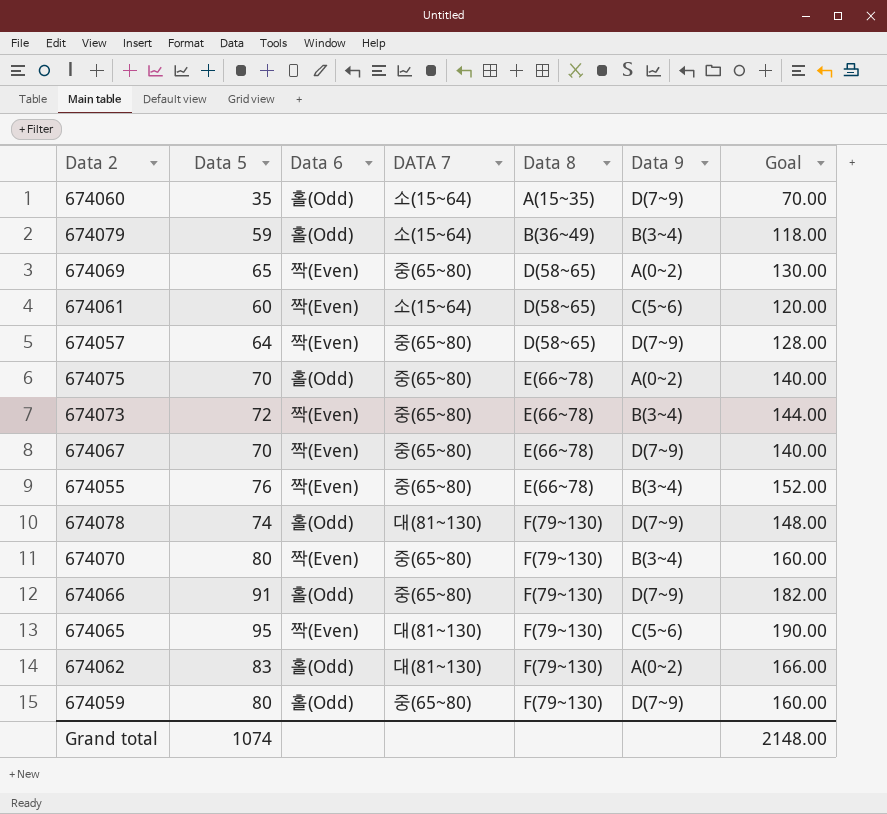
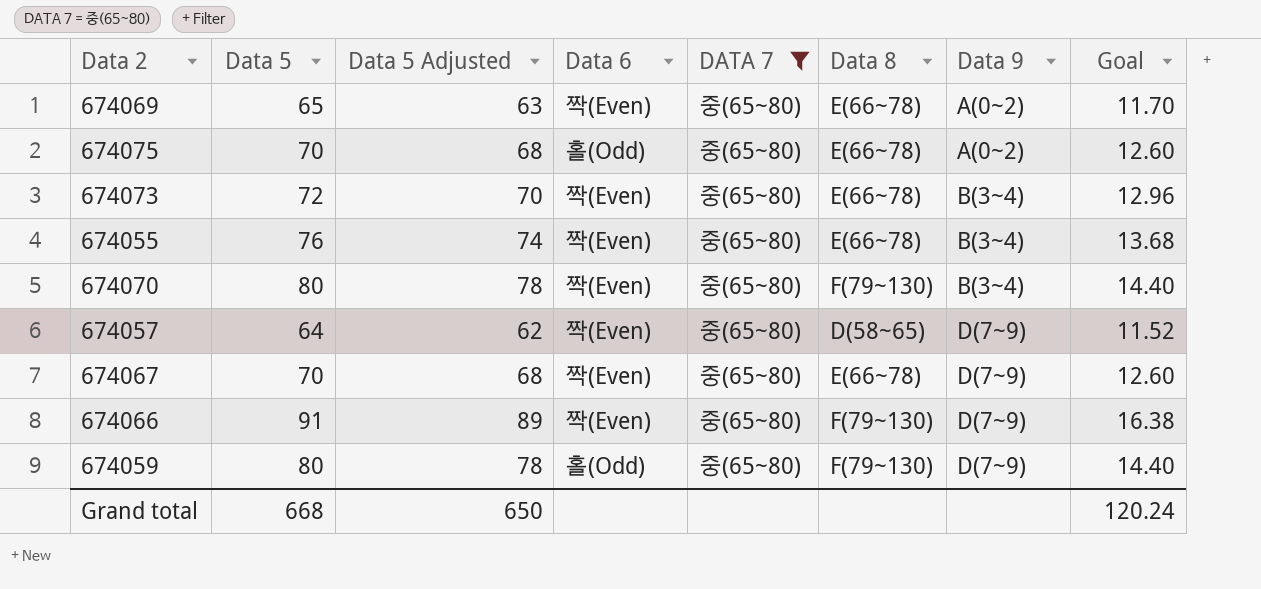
filter: none -> DATA 7 = 중(65~80)
row order: Data 8 ascending -> Data 9 ascending
column Data 5 Adjusted | formula: none -> [Data 5] - 2
column Goal | formula: [Data 5] * 2 -> [Data 5] * 0.18
674069 | Data 8: D(58~65) -> E(66~78)
674066 | Data 6: 홀(Odd) -> 짝(Even)
Grand total | Data 5: 1074 -> 668
Grand total | Goal: 2148.00 -> 120.24

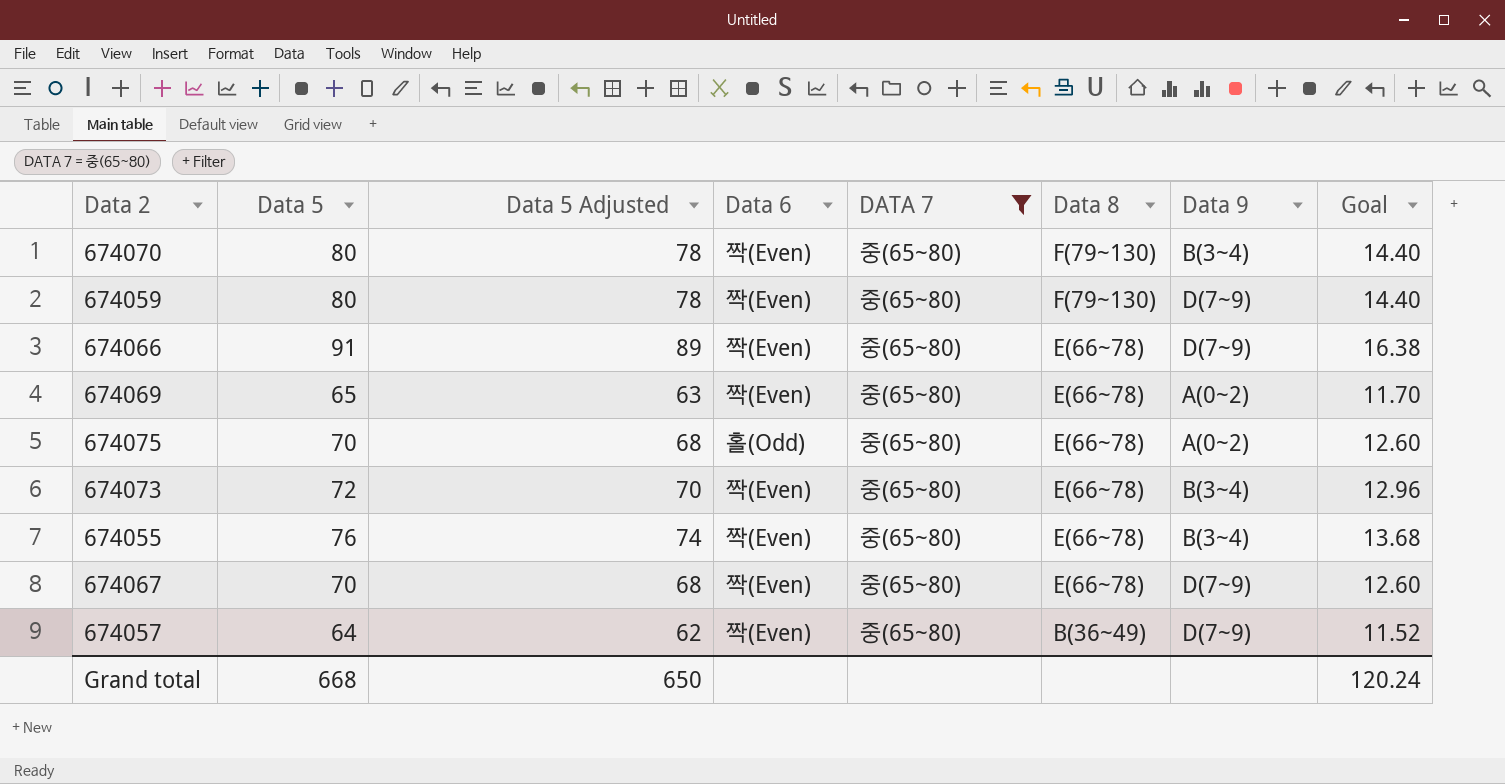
row order: Data 9 ascending -> Data 8 descending
674059 | Data 6: 홀(Odd) -> 짝(Even)
674066 | Data 8: F(79~130) -> E(66~78)
674057 | Data 8: D(58~65) -> B(36~49)

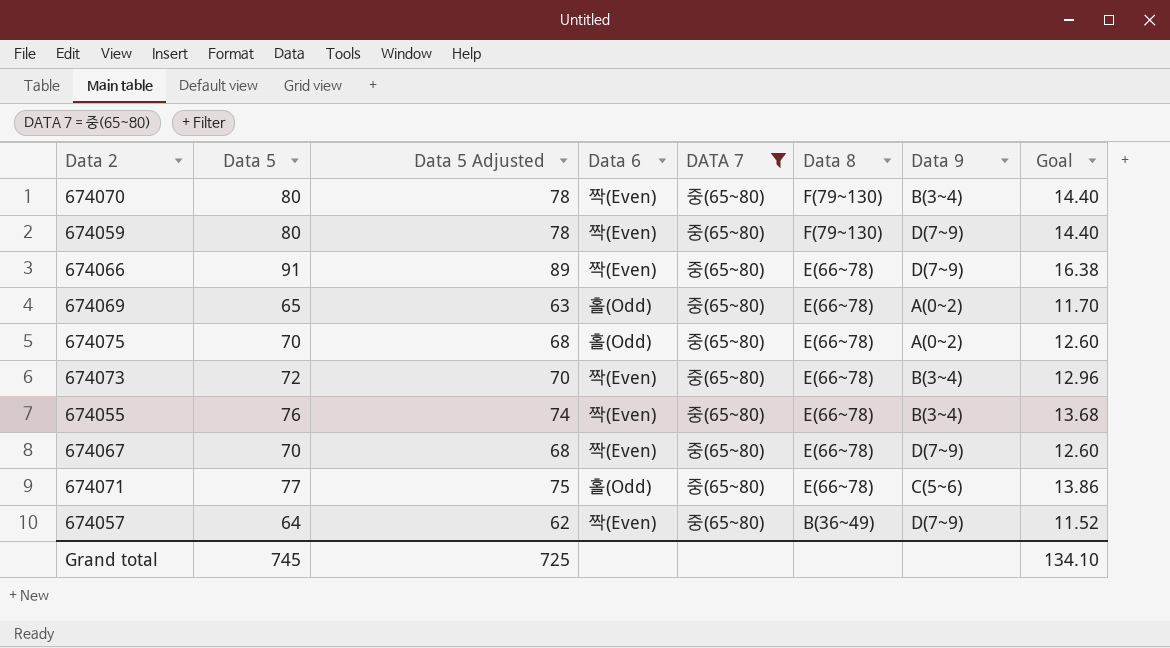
674069 | Data 6: 짝(Even) -> 홀(Odd)
row 674071: none -> 77 | 75 | 홀(Odd) | 중(65~80) | E(66~78) | C(5~6) | 13.86
Grand total | Data 5: 668 -> 745
Grand total | Data 5 Adjusted: 650 -> 725
Grand total | Goal: 120.24 -> 134.10

